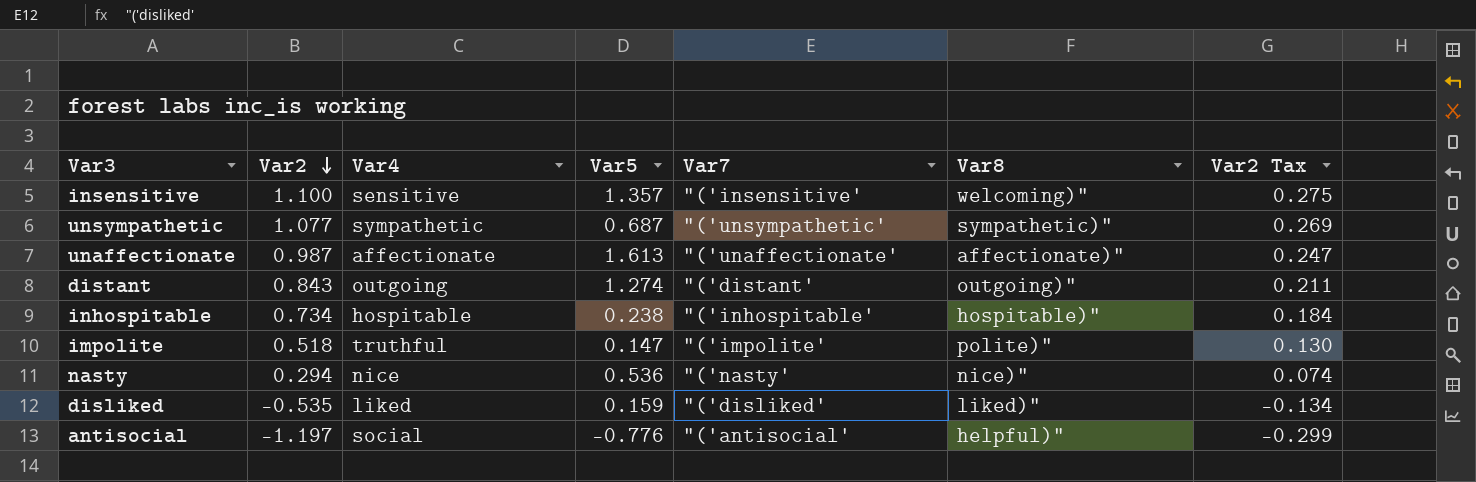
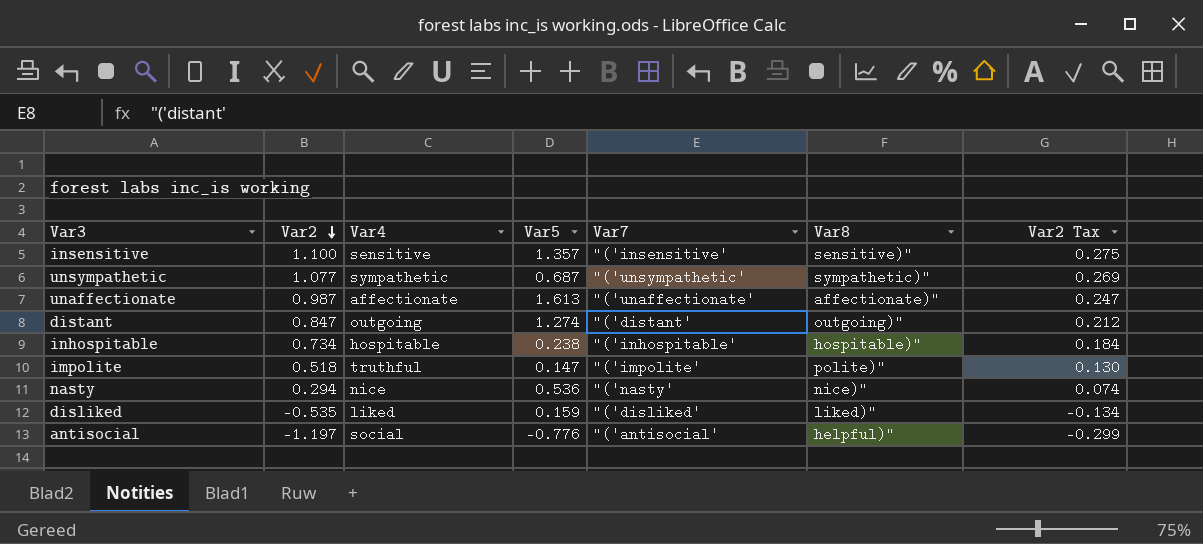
insensitive | Var8: welcoming)" -> sensitive)"
distant | Var2: 0.843 -> 0.847
distant | Var2 Tax: 0.211 -> 0.212

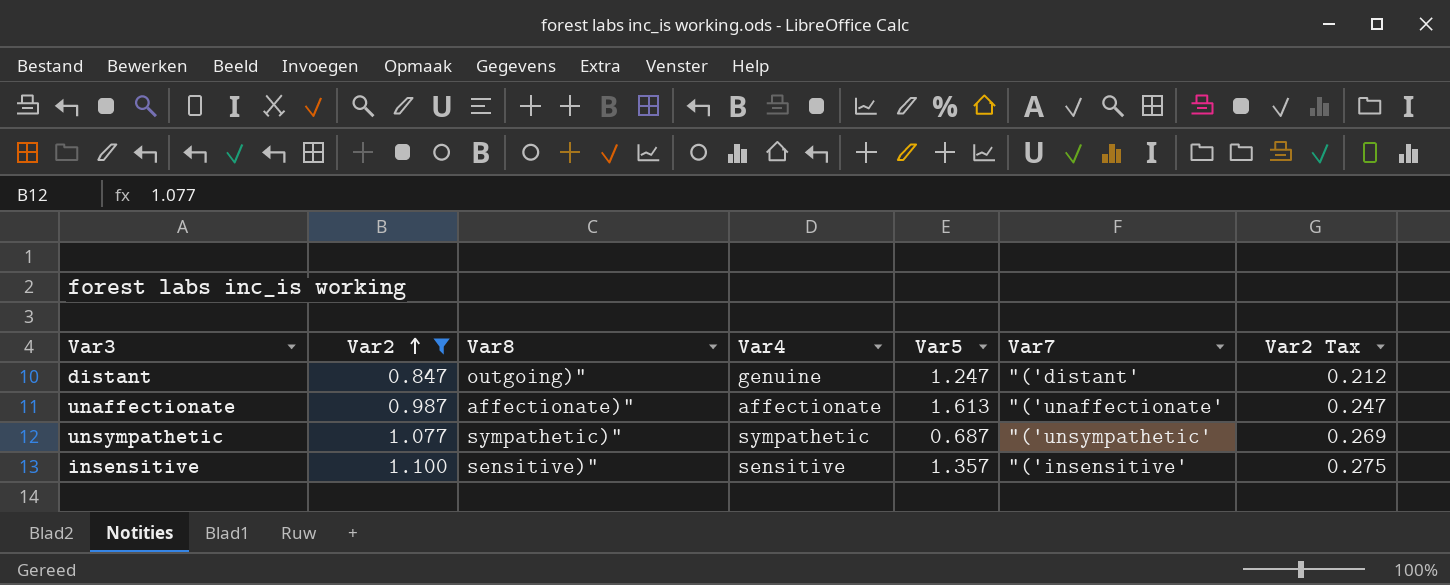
filter: none -> Var2 >= 0.847
row order: Var2 descending -> Var2 ascending
column Var8 | position: 6 -> 3
distant | Var4: outgoing -> genuine
distant | Var5: 1.274 -> 1.247

